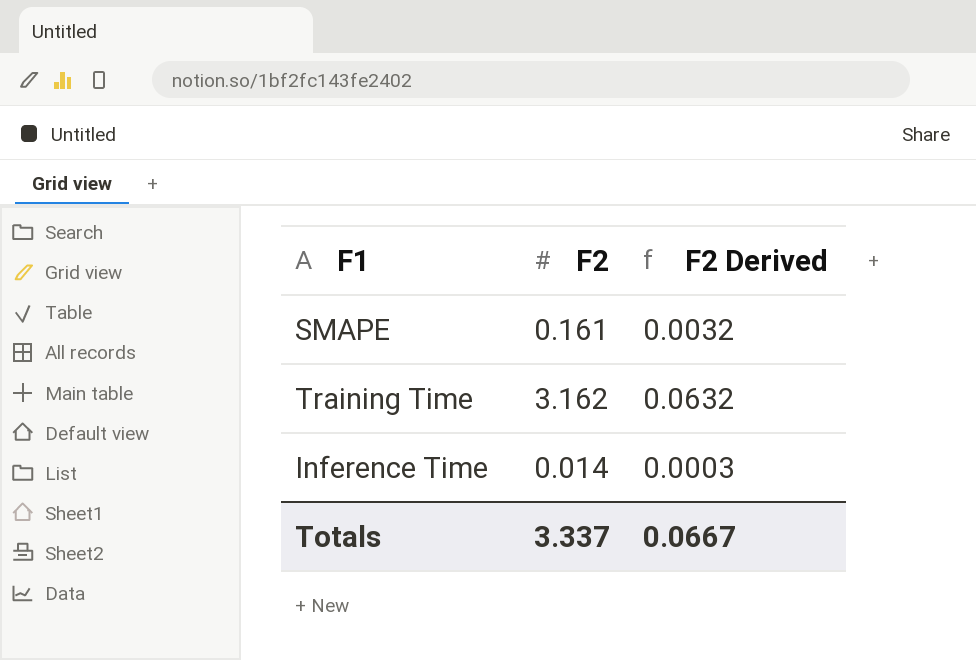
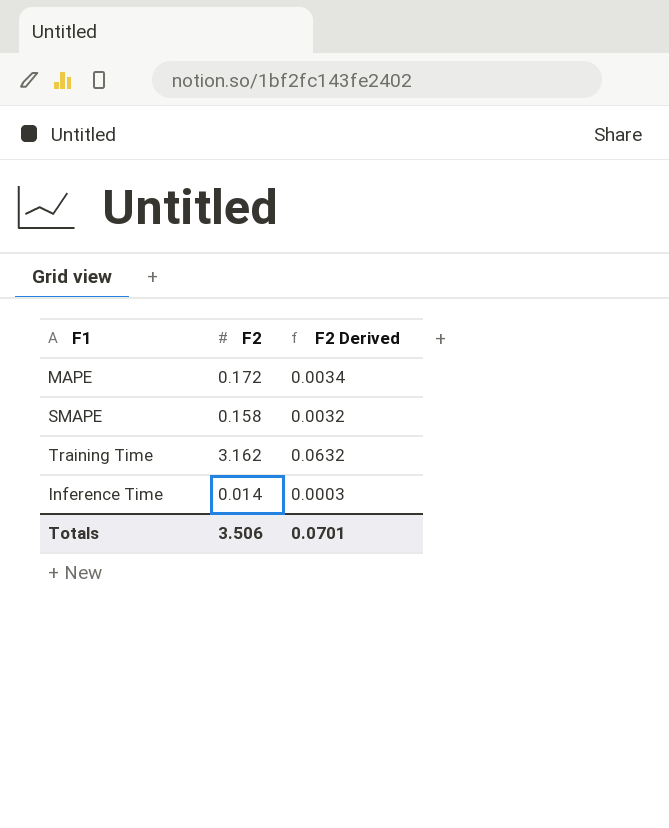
row MAPE: none -> 0.172 | 0.0034
SMAPE | F2: 0.161 -> 0.158
Totals | F2: 3.337 -> 3.506
Totals | F2 Derived: 0.0667 -> 0.0701

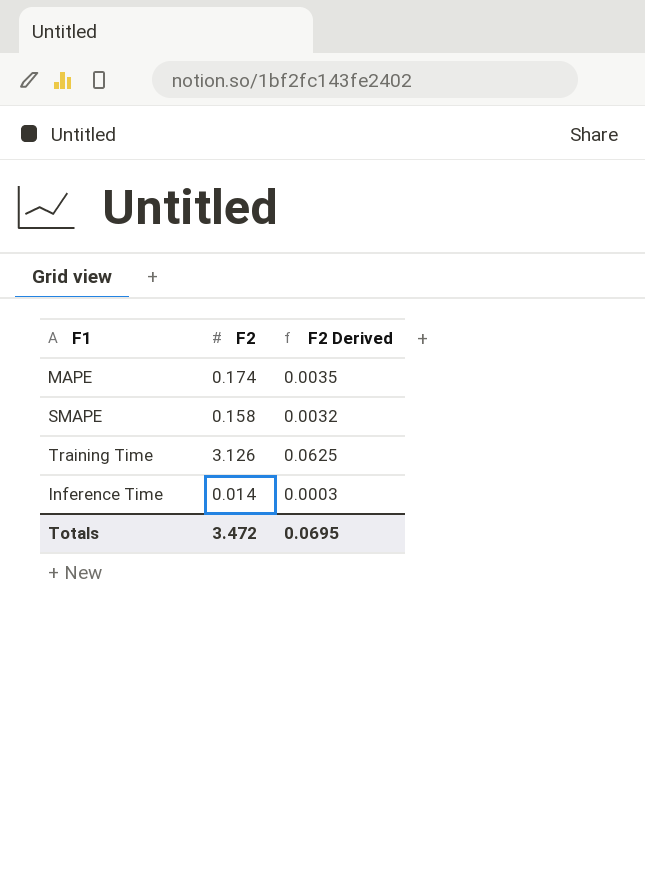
MAPE | F2: 0.172 -> 0.174
MAPE | F2 Derived: 0.0034 -> 0.0035
Training Time | F2: 3.162 -> 3.126
Training Time | F2 Derived: 0.0632 -> 0.0625
Totals | F2: 3.506 -> 3.472
Totals | F2 Derived: 0.0701 -> 0.0695

